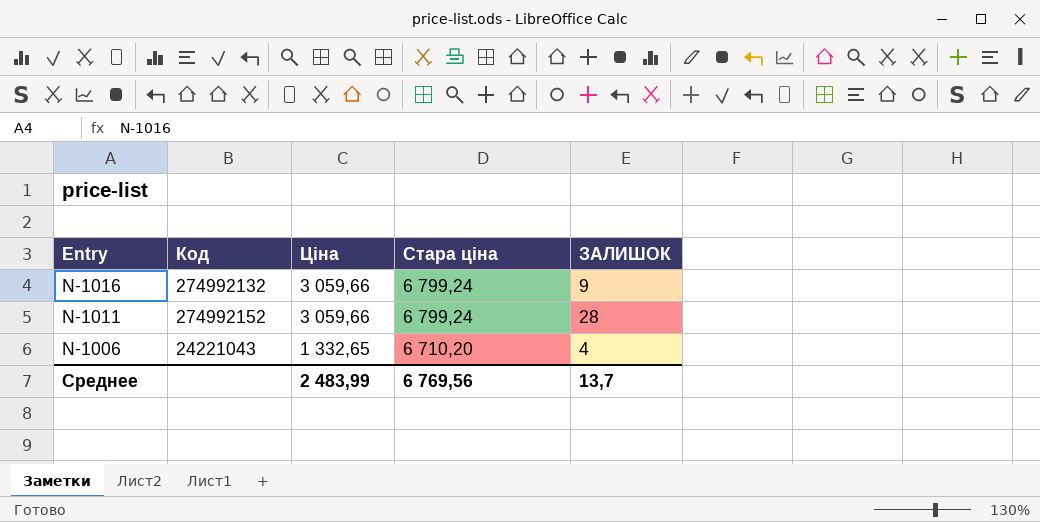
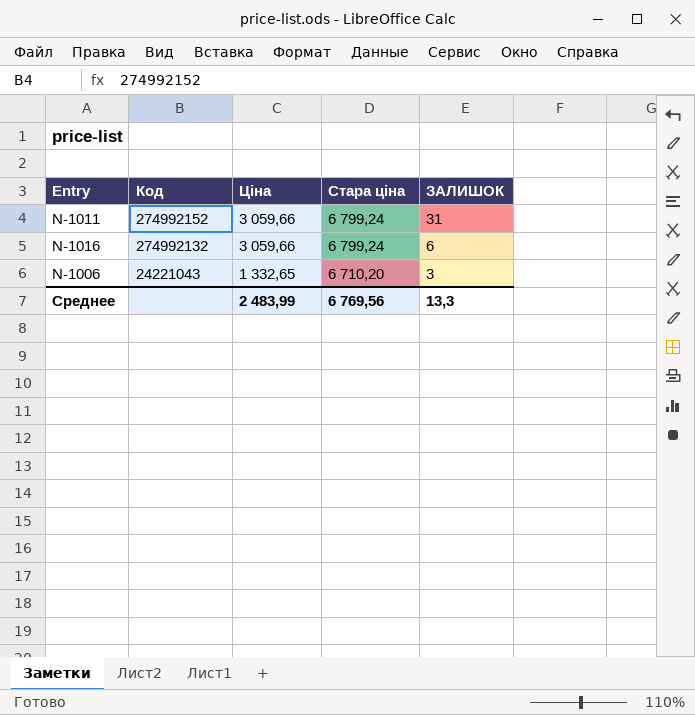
row order: Entry descending -> Код descending
N-1011 | ЗАЛИШОК: 28 -> 31
N-1016 | ЗАЛИШОК: 9 -> 6
N-1006 | ЗАЛИШОК: 4 -> 3
Среднее | ЗАЛИШОК: 13,7 -> 13,3

